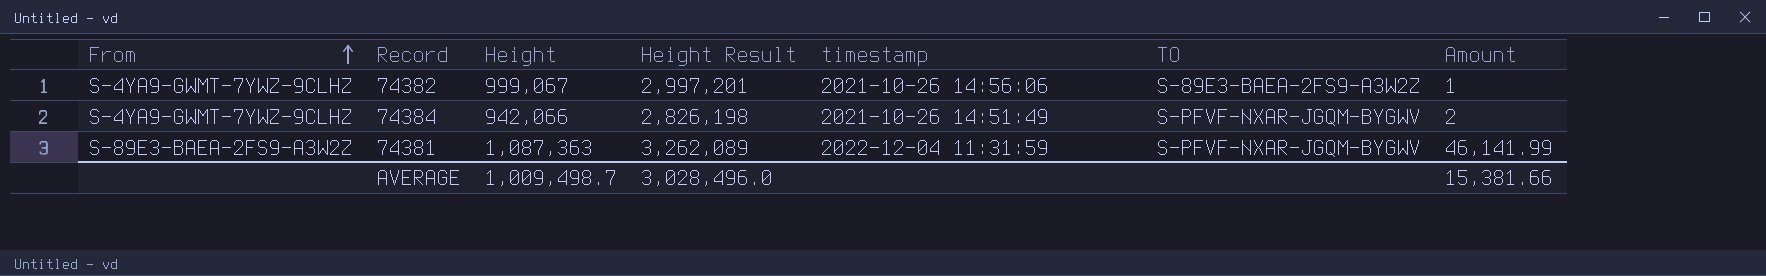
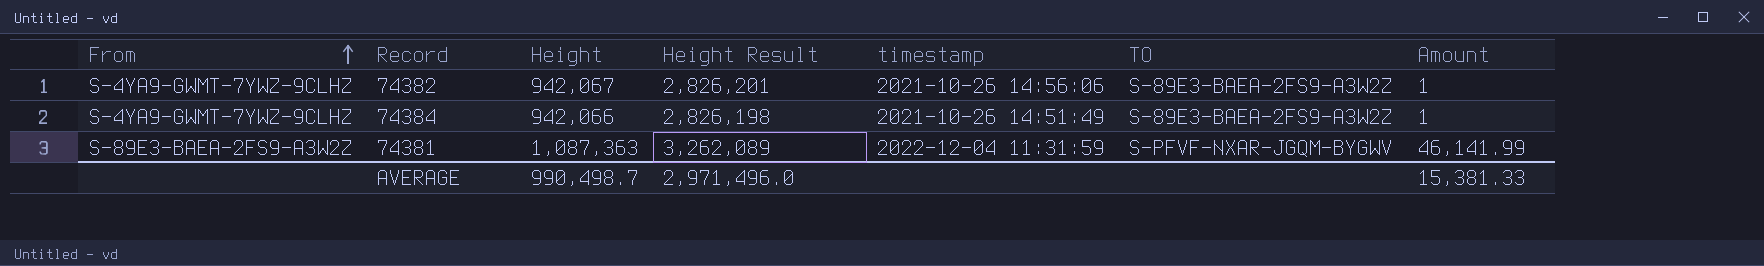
74382 | Height: 999,067 -> 942,067
74382 | Height Result: 2,997,201 -> 2,826,201
74384 | TO: S-PFVF-NXAR-JGQM-BYGWV -> S-89E3-BAEA-2FS9-A3W2Z
74384 | Amount: 2 -> 1
AVERAGE | Height: 1,009,498.7 -> 990,498.7
AVERAGE | Height Result: 3,028,496.0 -> 2,971,496.0
AVERAGE | Amount: 15,381.66 -> 15,381.33

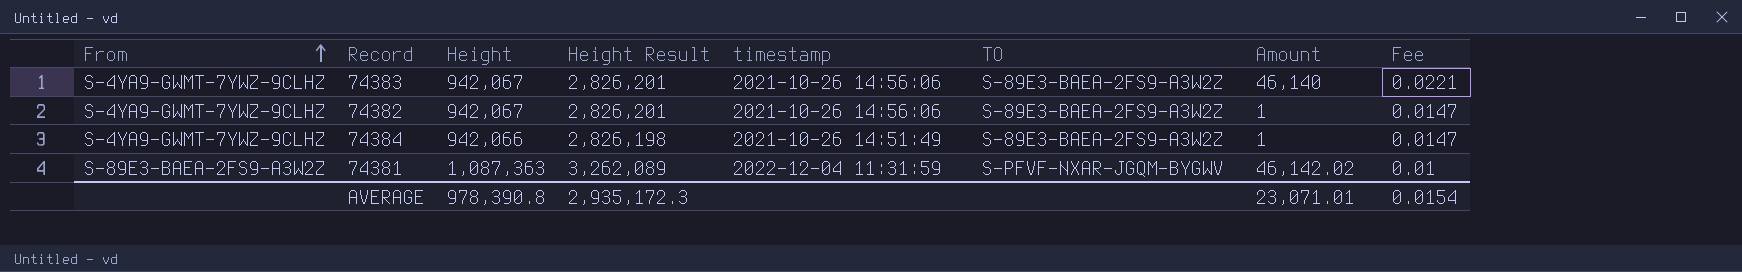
column Fee | position: none -> 8
row 74383: none -> S-4YA9-GWMT-7YWZ-9CLHZ | 942,067 | 2,826,201 | 2021-10-26 14:56:06 | S-89E3-BAEA-2FS9-A3W2Z | 46,140 | 0.0221
74381 | Amount: 46,141.99 -> 46,142.02
AVERAGE | Height: 990,498.7 -> 978,390.8
AVERAGE | Height Result: 2,971,496.0 -> 2,935,172.3
AVERAGE | Amount: 15,381.33 -> 23,071.01

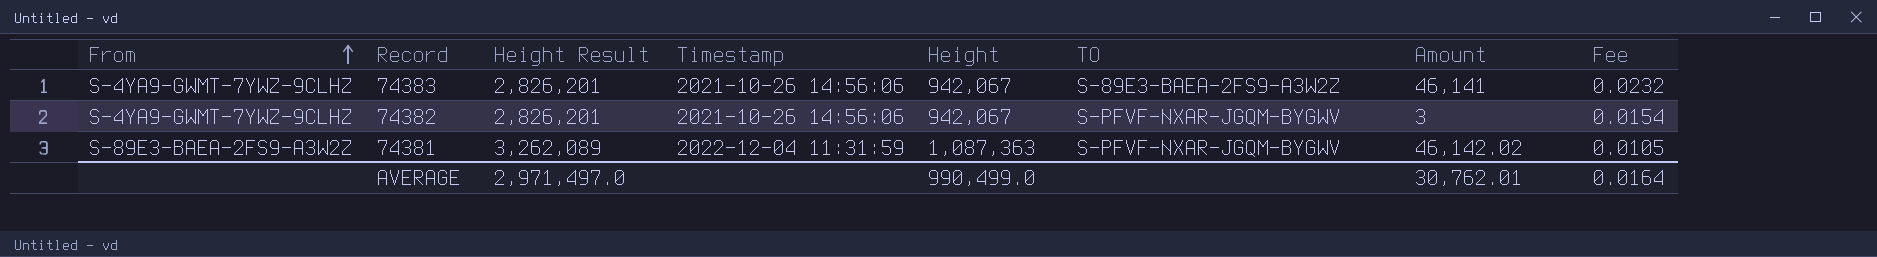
column name: timestamp -> Timestamp
column Height | position: 3 -> 5
row 74384: S-4YA9-GWMT-7YWZ-9CLHZ | 942,066 | 2,826,198 | 2021-10-26 14:51:49 | S-89E3-BAEA-2FS9-A3W2Z | 1 | 0.0147 -> none
74383 | Amount: 46,140 -> 46,141
74383 | Fee: 0.0221 -> 0.0232
74382 | TO: S-89E3-BAEA-2FS9-A3W2Z -> S-PFVF-NXAR-JGQM-BYGWV
74382 | Amount: 1 -> 3
74382 | Fee: 0.0147 -> 0.0154
74381 | Fee: 0.01 -> 0.0105
AVERAGE | Height Result: 2,935,172.3 -> 2,971,497.0
AVERAGE | Height: 978,390.8 -> 990,499.0
AVERAGE | Amount: 23,071.01 -> 30,762.01
AVERAGE | Fee: 0.0154 -> 0.0164

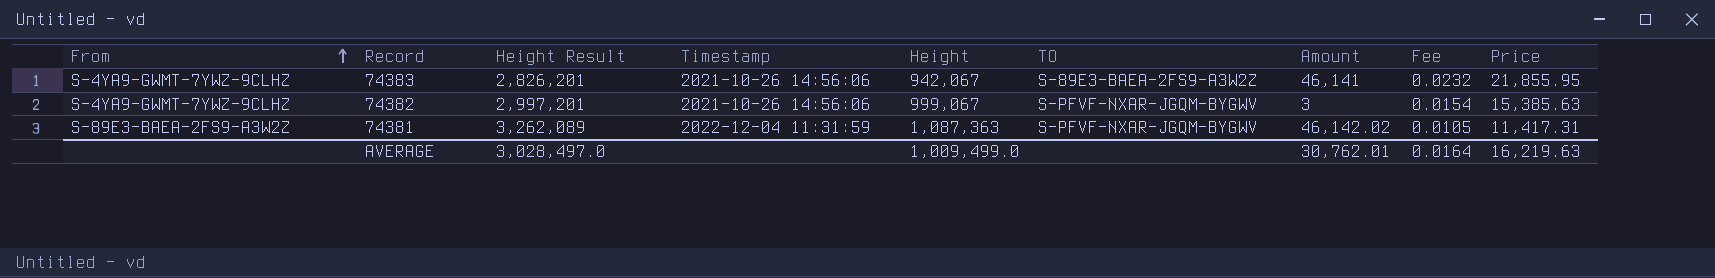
column Price | formula: none -> [Height] * [Fee]
74382 | Height Result: 2,826,201 -> 2,997,201
74382 | Height: 942,067 -> 999,067
AVERAGE | Height Result: 2,971,497.0 -> 3,028,497.0
AVERAGE | Height: 990,499.0 -> 1,009,499.0

